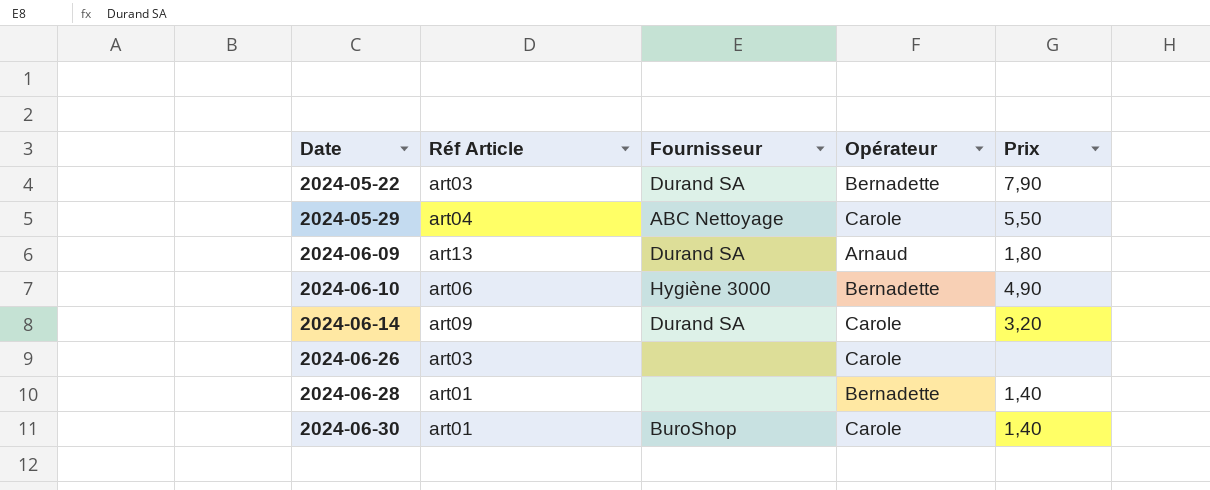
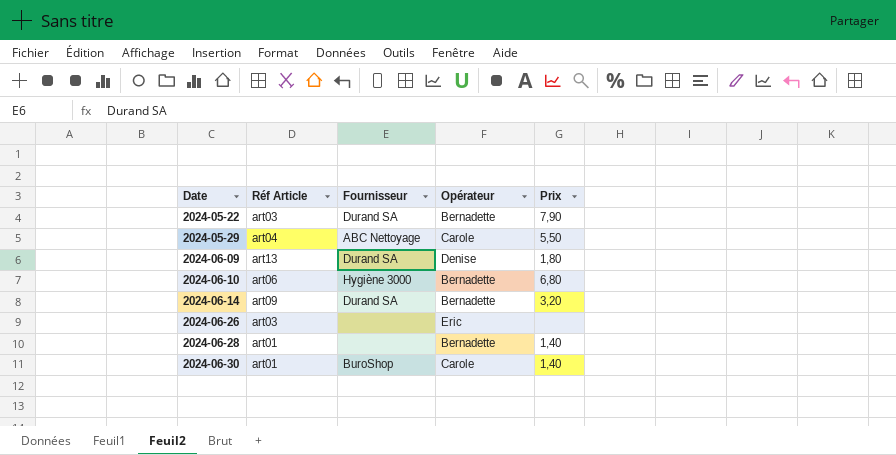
2024-06-09 | Opérateur: Arnaud -> Denise
2024-06-10 | Prix: 4,90 -> 6,80
2024-06-14 | Opérateur: Carole -> Bernadette
2024-06-26 | Opérateur: Carole -> Eric

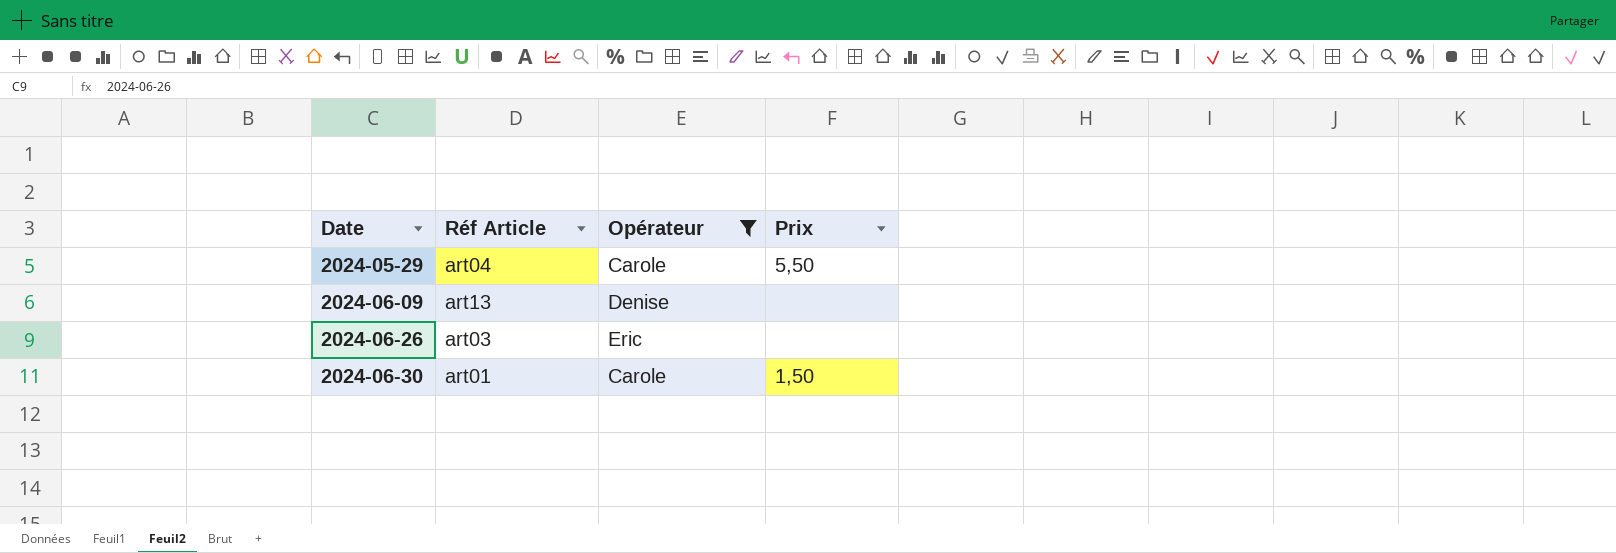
filter: none -> Opérateur != Bernadette
column Fournisseur | position: 3 -> none
2024-06-09 | Prix: 1,80 -> none
2024-06-30 | Prix: 1,40 -> 1,50

